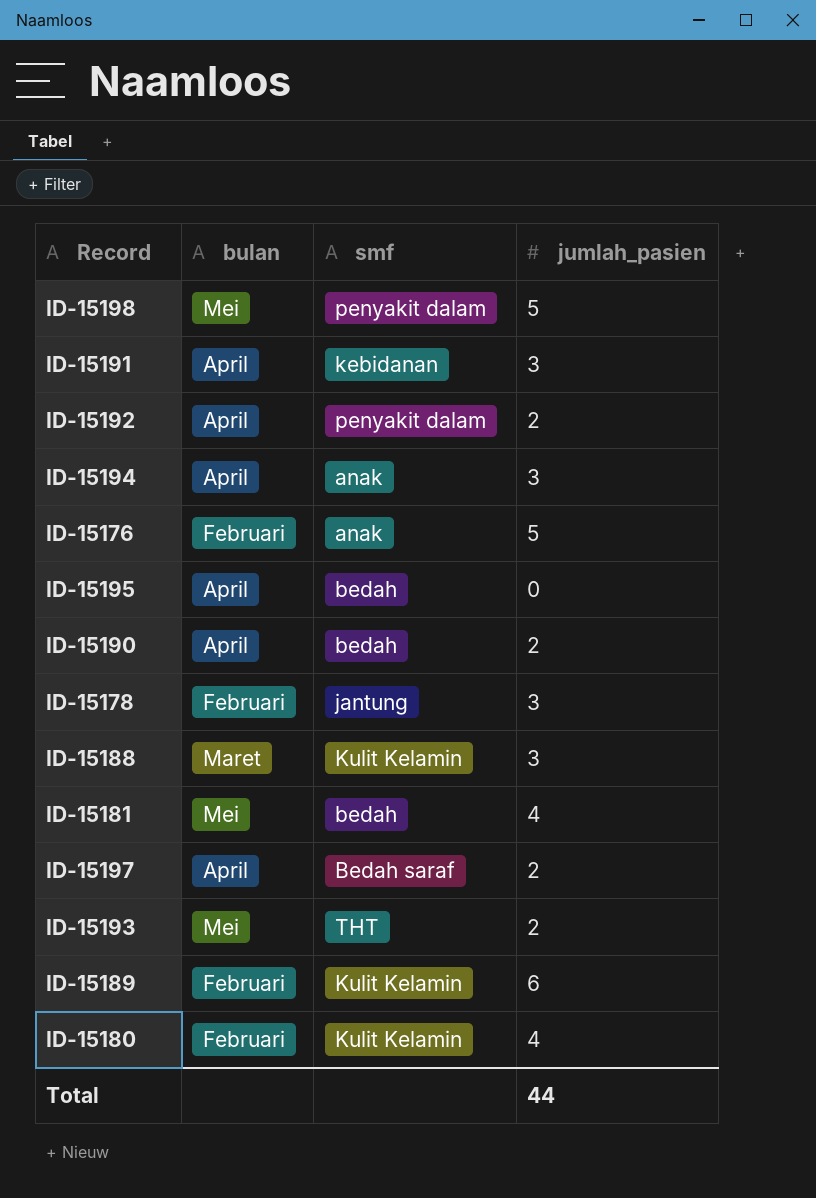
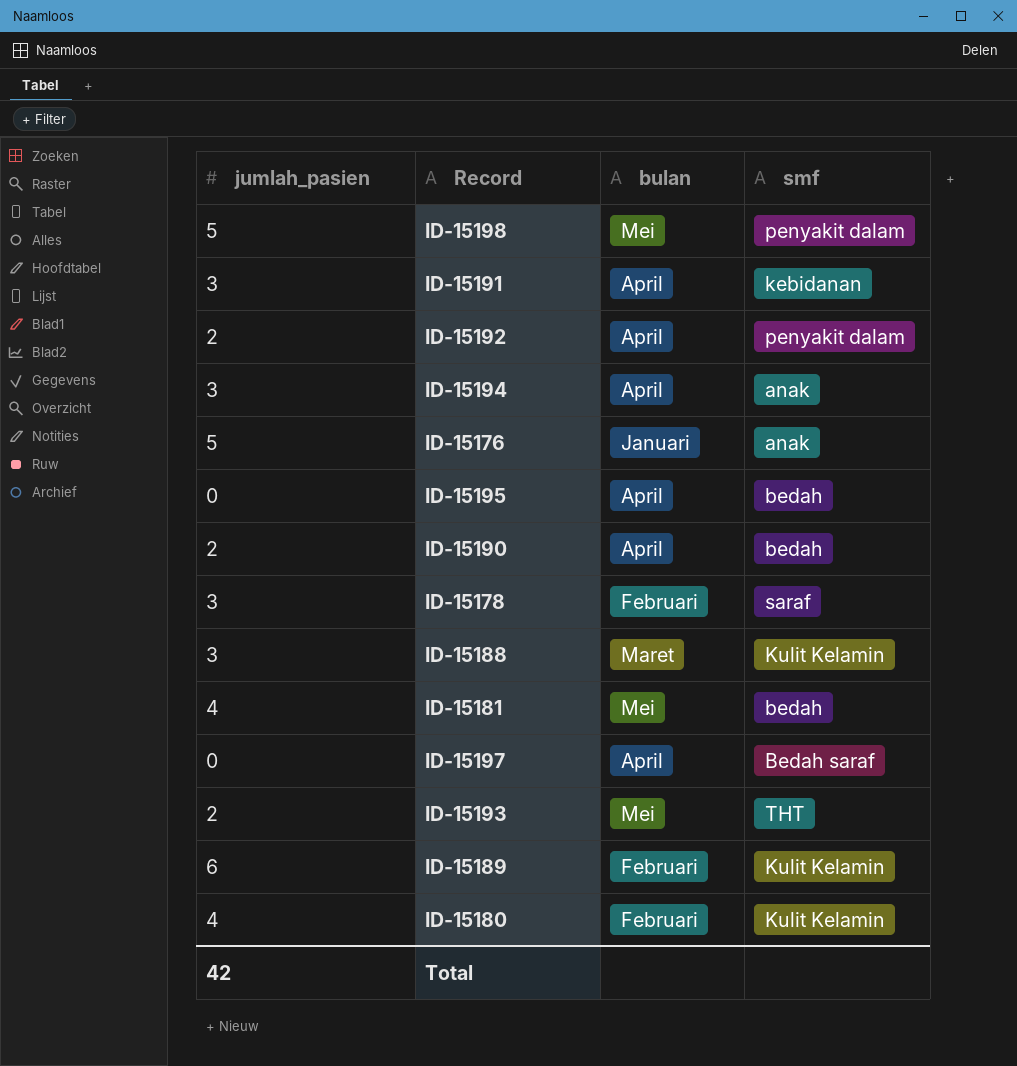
column jumlah_pasien | position: 4 -> 1
ID-15176 | bulan: Februari -> Januari
ID-15178 | smf: jantung -> saraf
ID-15197 | jumlah_pasien: 2 -> 0
Total | jumlah_pasien: 44 -> 42

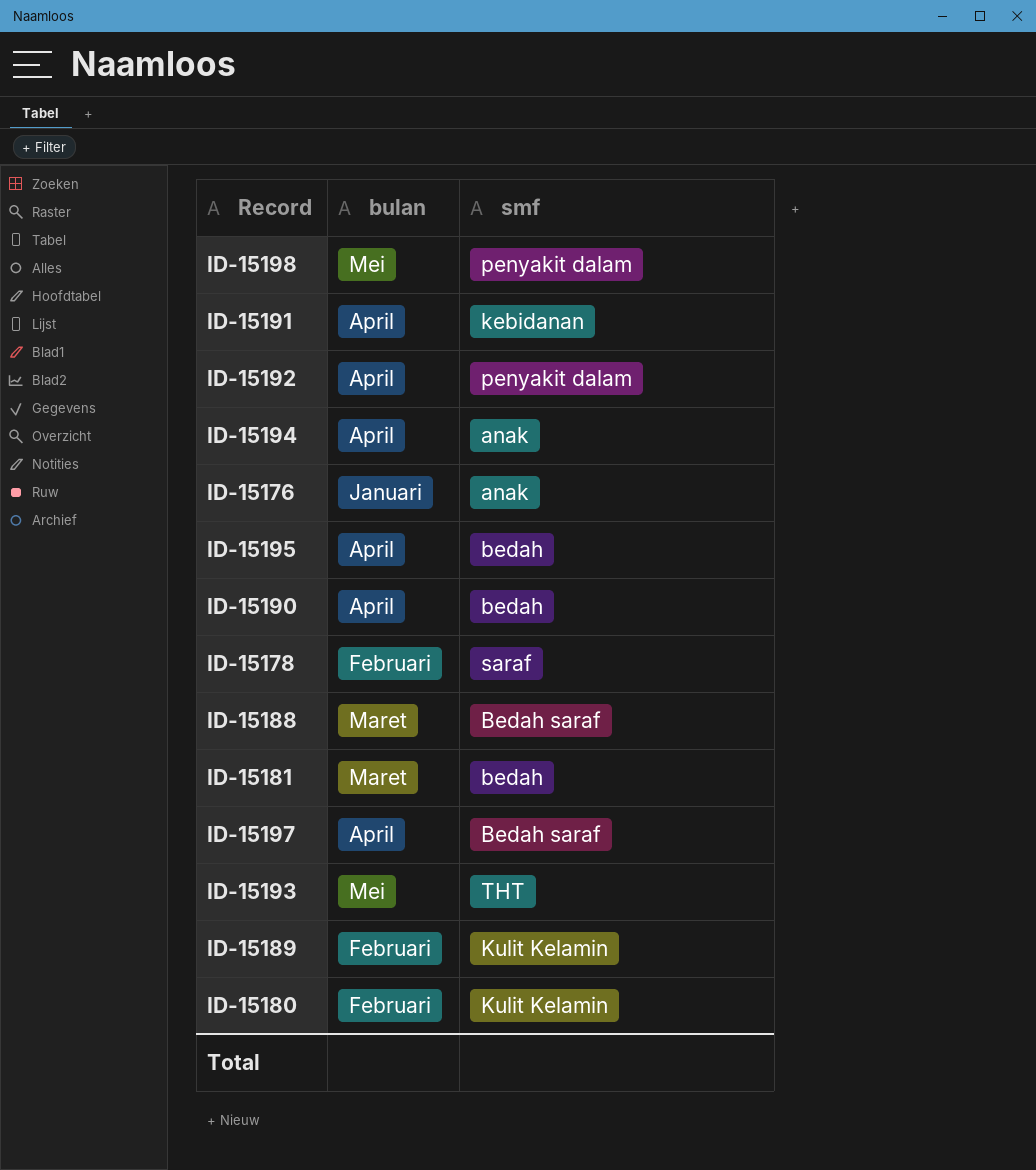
column jumlah_pasien | position: 1 -> none
ID-15188 | smf: Kulit Kelamin -> Bedah saraf
ID-15181 | bulan: Mei -> Maret

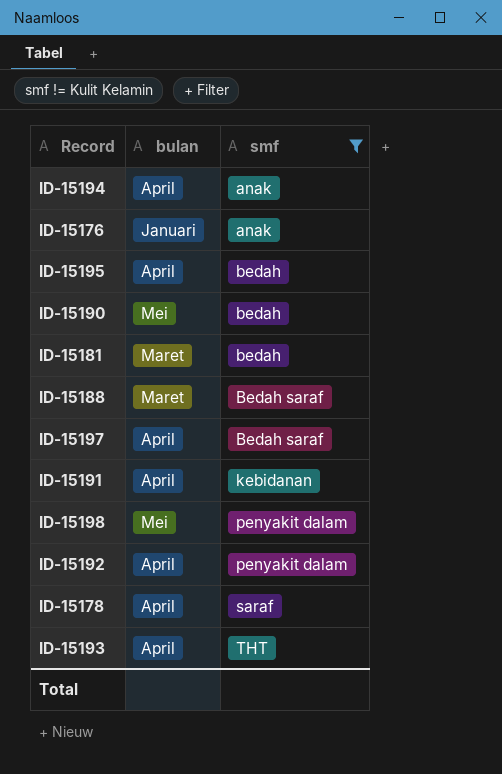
filter: none -> smf != Kulit Kelamin
row order: none -> smf ascending
ID-15190 | bulan: April -> Mei
ID-15178 | bulan: Februari -> April
ID-15193 | bulan: Mei -> April

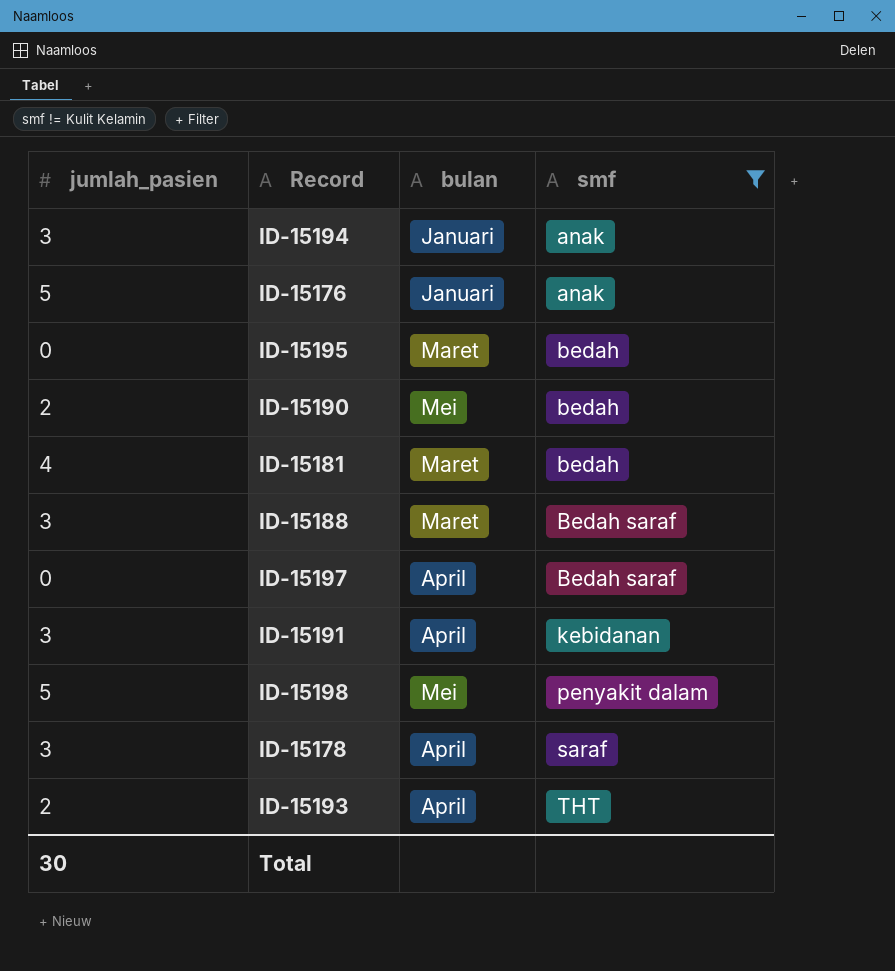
column jumlah_pasien | position: none -> 1
row ID-15192: April | penyakit dalam -> none
ID-15194 | bulan: April -> Januari
ID-15195 | bulan: April -> Maret

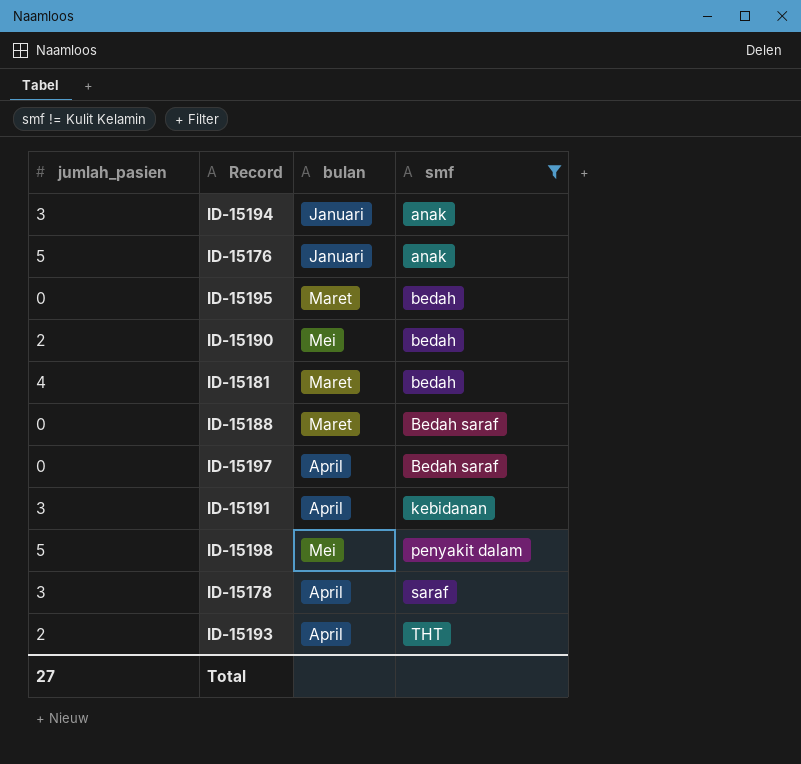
ID-15188 | jumlah_pasien: 3 -> 0
Total | jumlah_pasien: 30 -> 27

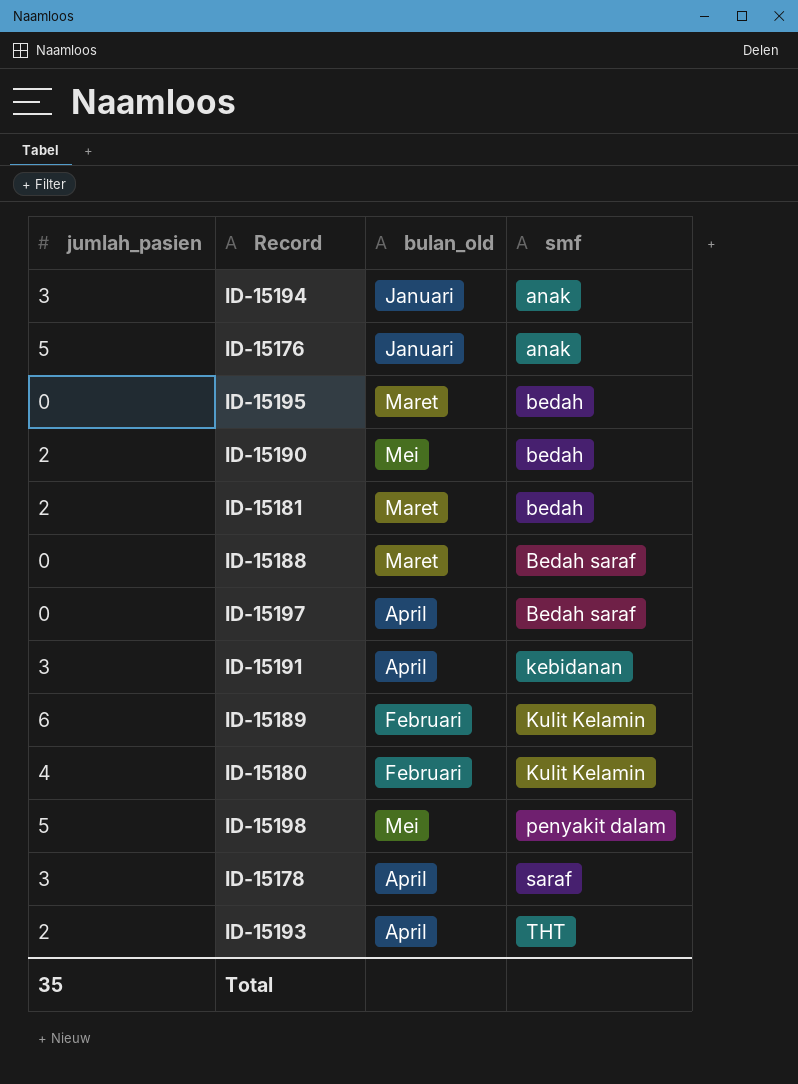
filter: smf != Kulit Kelamin -> none
column name: bulan -> bulan_old
ID-15181 | jumlah_pasien: 4 -> 2
Total | jumlah_pasien: 27 -> 35

